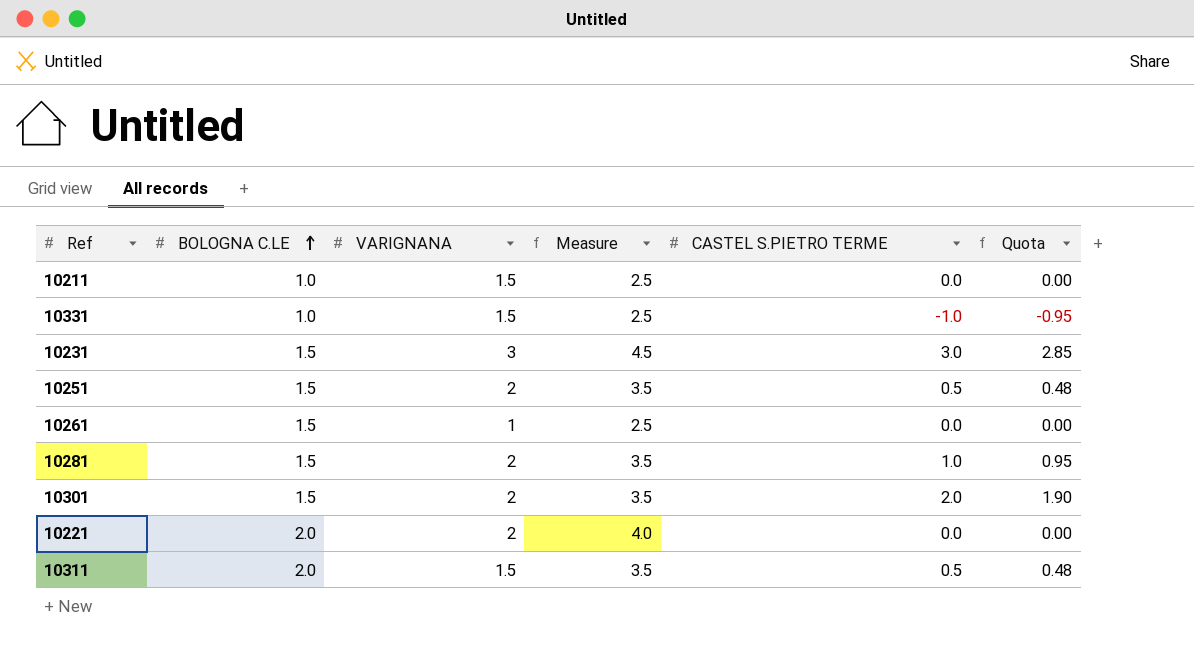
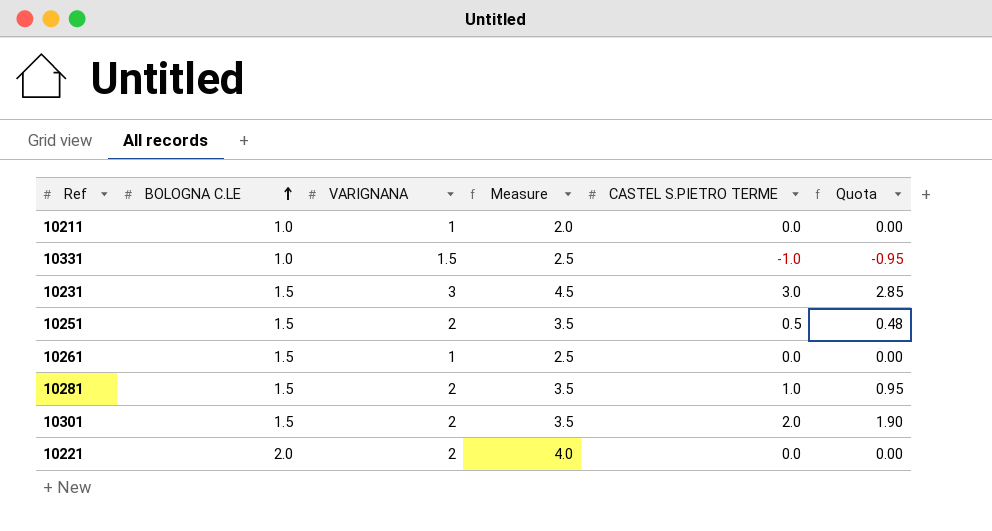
row 10311: 2.0 | 1.5 | 3.5 | 0.5 | 0.48 -> none
10211 | VARIGNANA: 1.5 -> 1
10211 | Measure: 2.5 -> 2.0

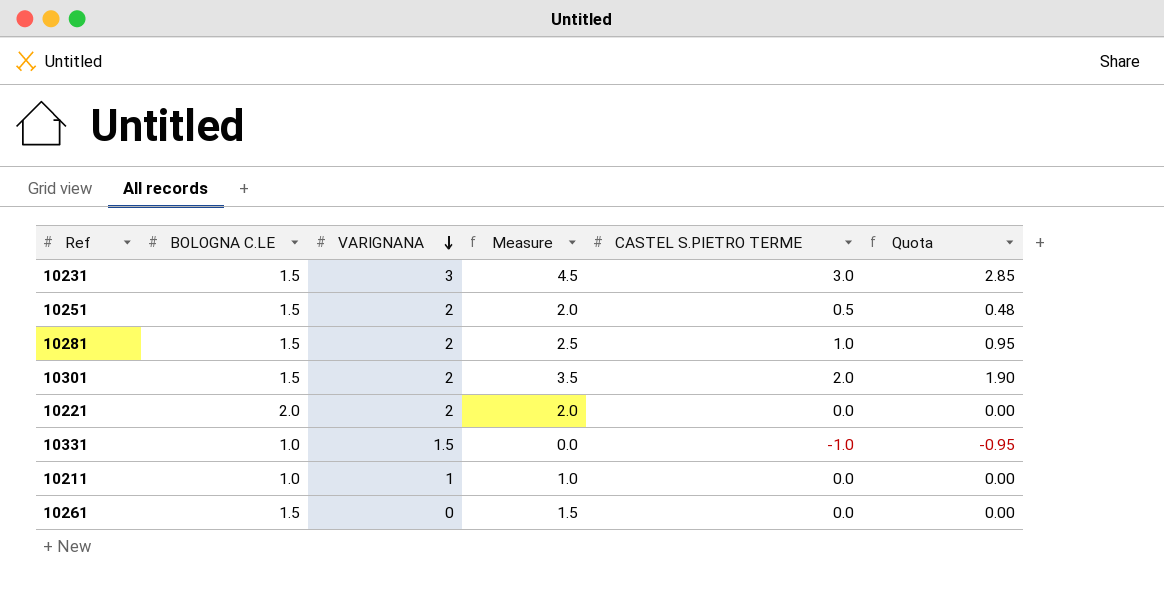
row order: BOLOGNA C.LE ascending -> VARIGNANA descending
column Measure | formula: [BOLOGNA C.LE] + [VARIGNANA] -> [BOLOGNA C.LE] + [CASTEL S.PIETRO TERME]
10261 | VARIGNANA: 1 -> 0

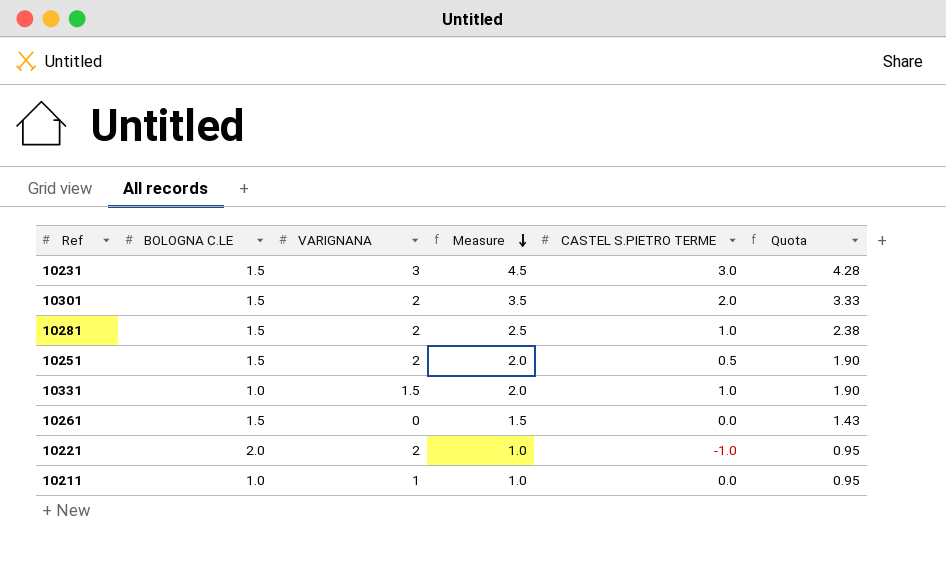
row order: VARIGNANA descending -> Measure descending
column Quota | formula: [CASTEL S.PIETRO TERME] * 0.95 -> [Measure] * 0.95
10331 | Measure: 0.0 -> 2.0
10331 | CASTEL S.PIETRO TERME: -1.0 -> 1.0
10221 | Measure: 2.0 -> 1.0
10221 | CASTEL S.PIETRO TERME: 0.0 -> -1.0

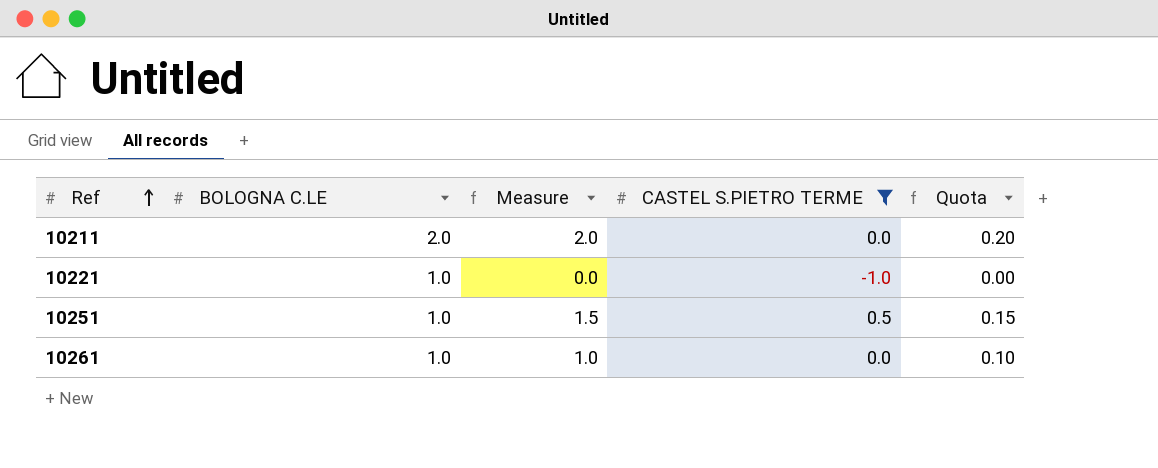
filter: none -> CASTEL S.PIETRO TERME <= 0.5
row order: Measure descending -> Ref ascending
column VARIGNANA | position: 3 -> none
column Quota | formula: [Measure] * 0.95 -> [Measure] * 0.1
10211 | BOLOGNA C.LE: 1.0 -> 2.0
10211 | Measure: 1.0 -> 2.0
10221 | BOLOGNA C.LE: 2.0 -> 1.0
10221 | Measure: 1.0 -> 0.0
10251 | BOLOGNA C.LE: 1.5 -> 1.0
10251 | Measure: 2.0 -> 1.5
10261 | BOLOGNA C.LE: 1.5 -> 1.0
10261 | Measure: 1.5 -> 1.0

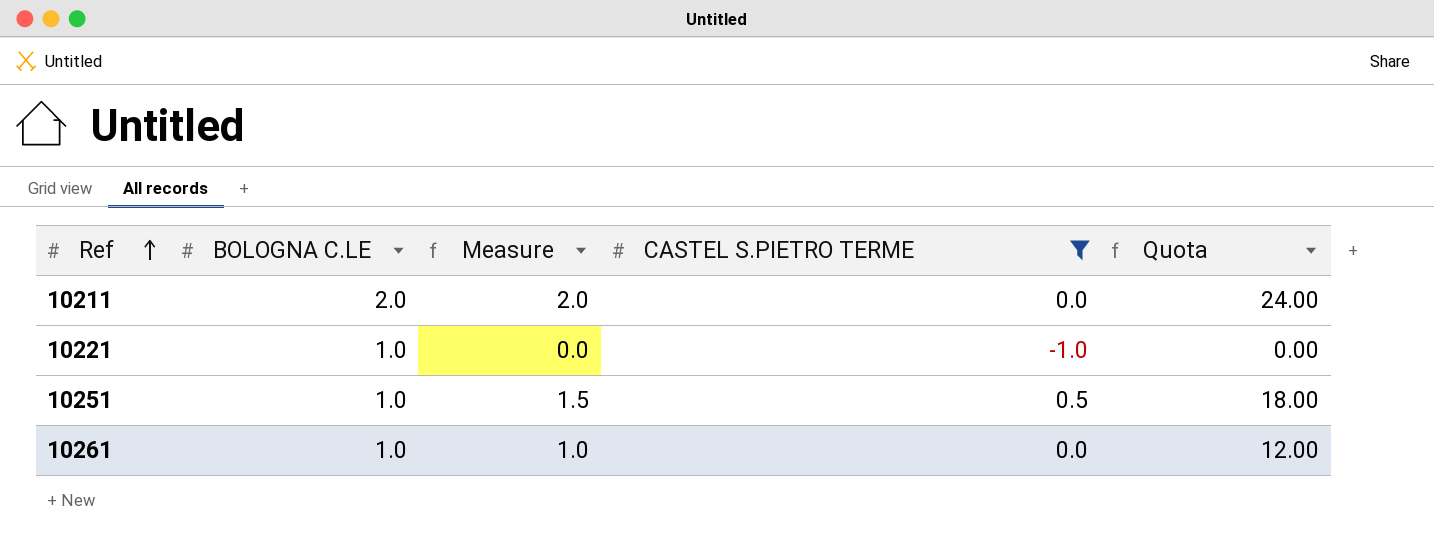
column Quota | formula: [Measure] * 0.1 -> [Measure] * 12

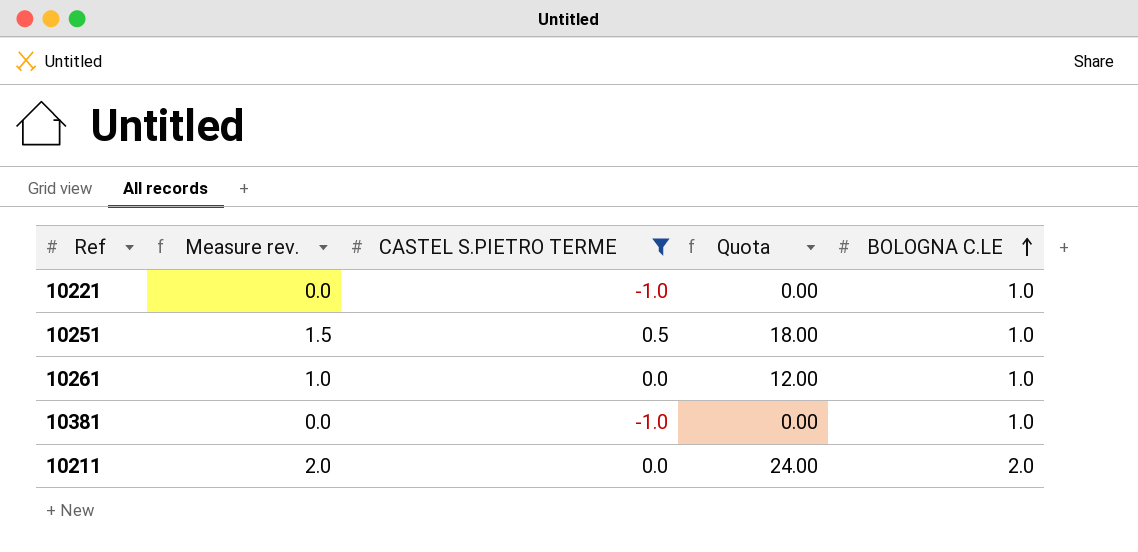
row order: Ref ascending -> BOLOGNA C.LE ascending
column name: Measure -> Measure rev.
column BOLOGNA C.LE | position: 2 -> 5
row 10381: none -> 0.0 | -1.0 | 0.00 | 1.0

